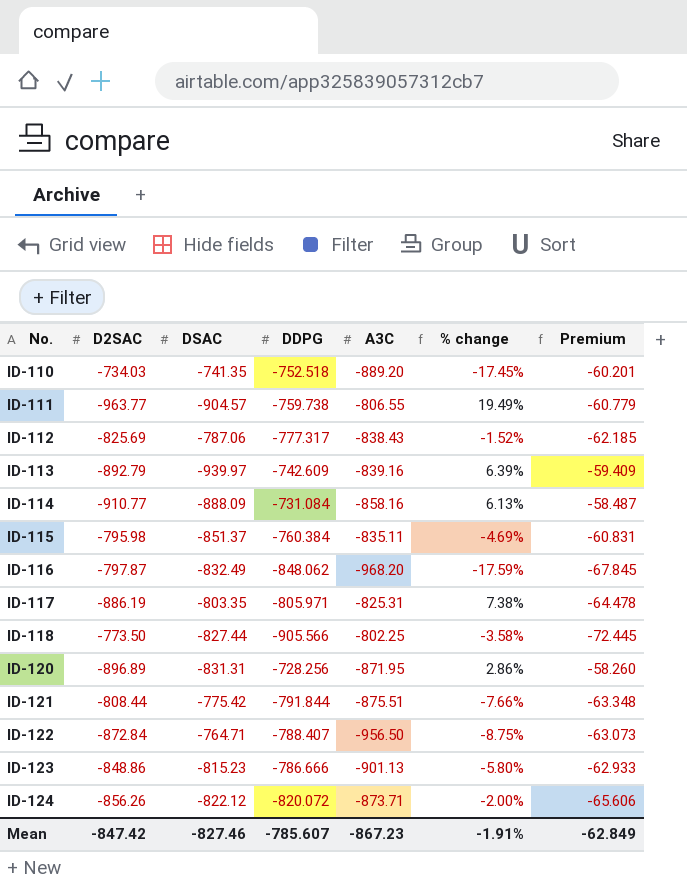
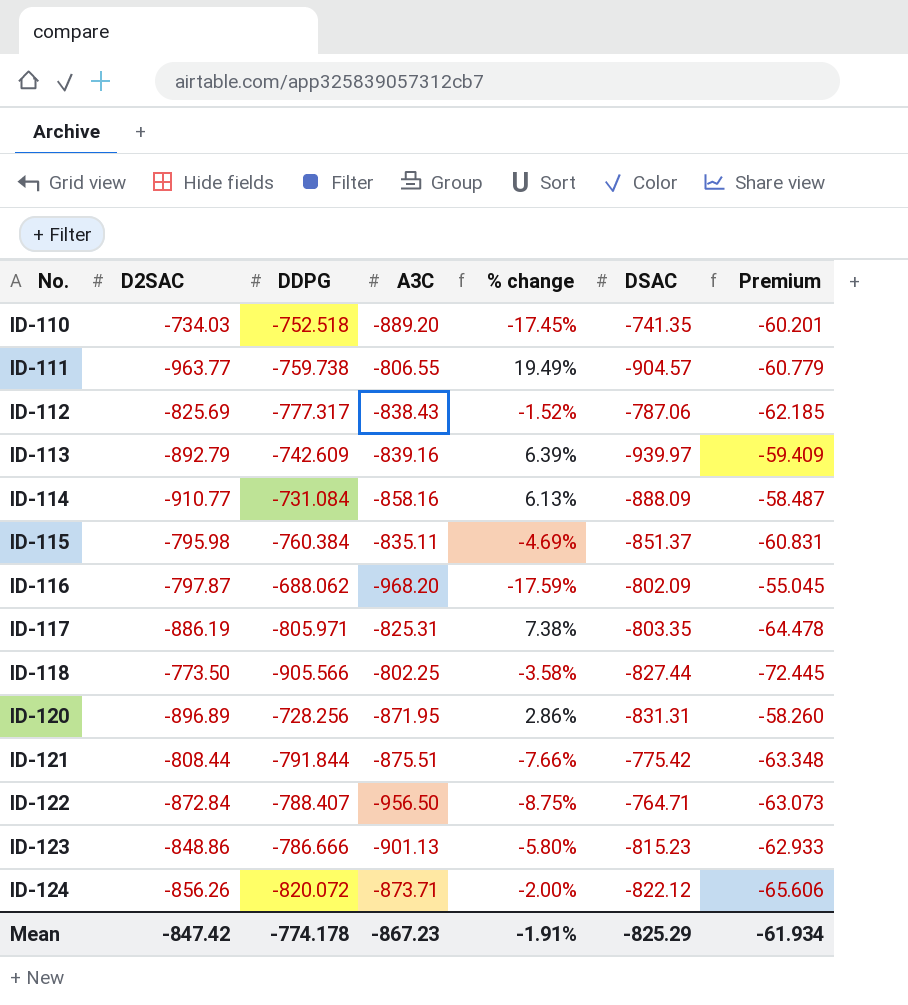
column DSAC | position: 3 -> 6
ID-116 | DDPG: -848.062 -> -688.062
ID-116 | DSAC: -832.49 -> -802.09
ID-116 | Premium: -67.845 -> -55.045
Mean | DDPG: -785.607 -> -774.178
Mean | DSAC: -827.46 -> -825.29
Mean | Premium: -62.849 -> -61.934

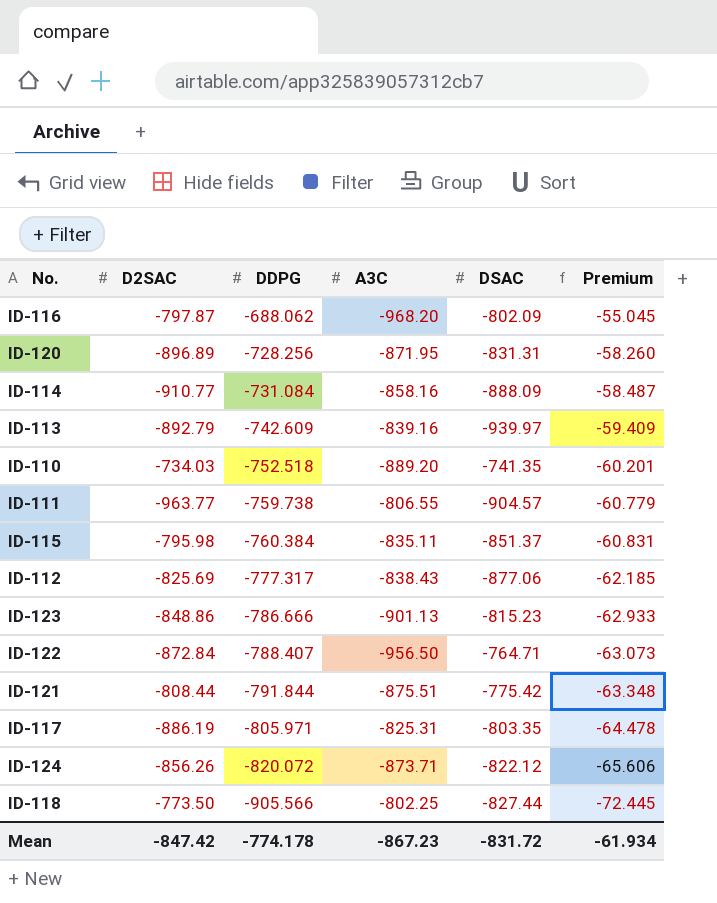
row order: No. ascending -> DDPG descending
column % change | formula: ([D2SAC] - [A3C]) / [A3C] -> none
ID-112 | DSAC: -787.06 -> -877.06
Mean | DSAC: -825.29 -> -831.72

